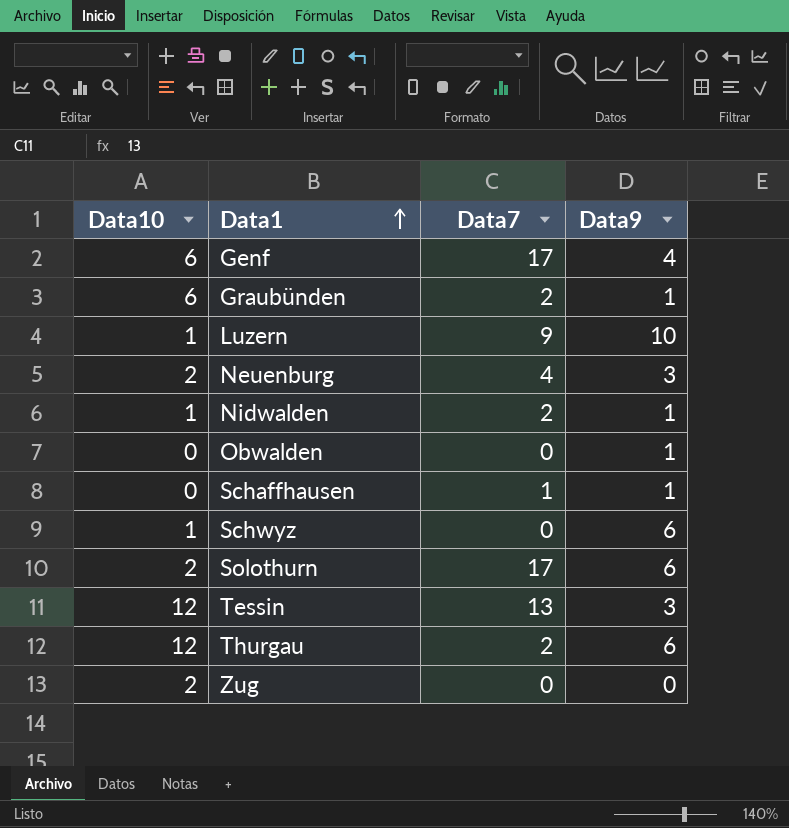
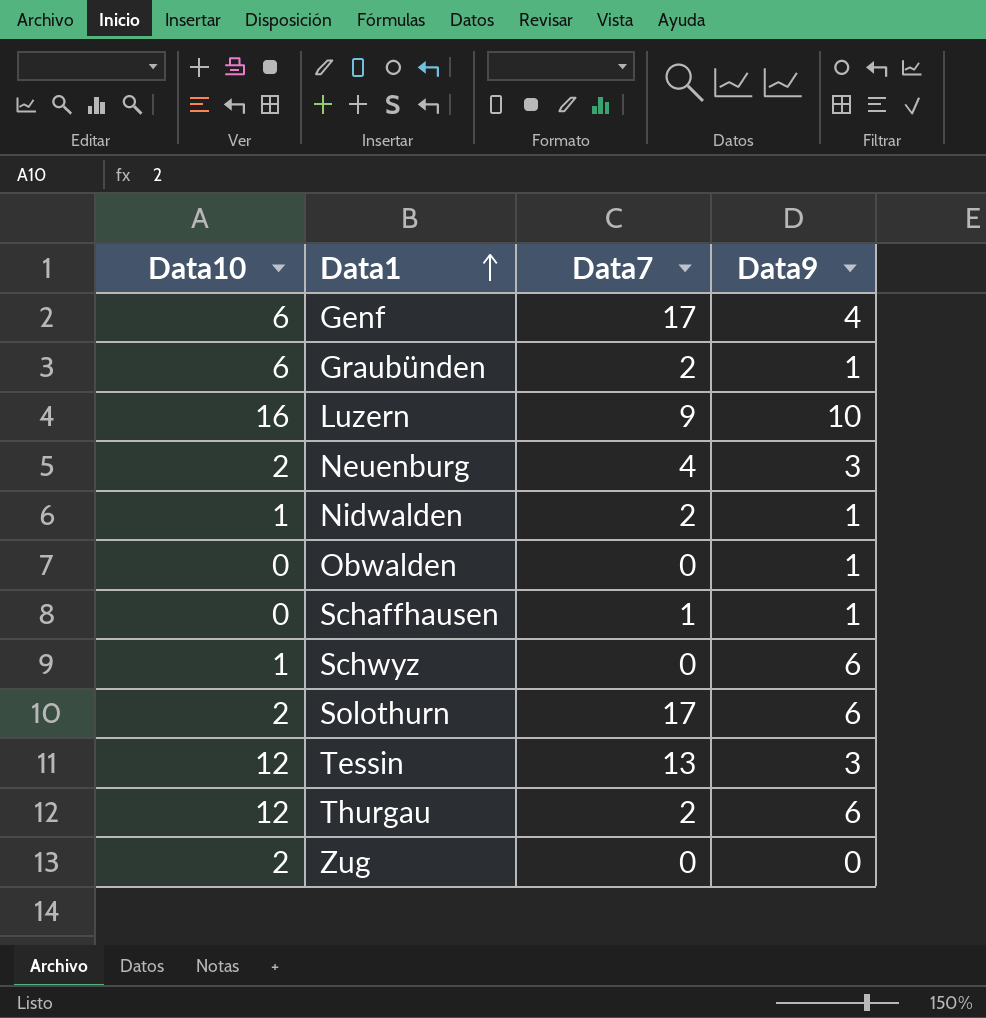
Luzern | Data10: 1 -> 16

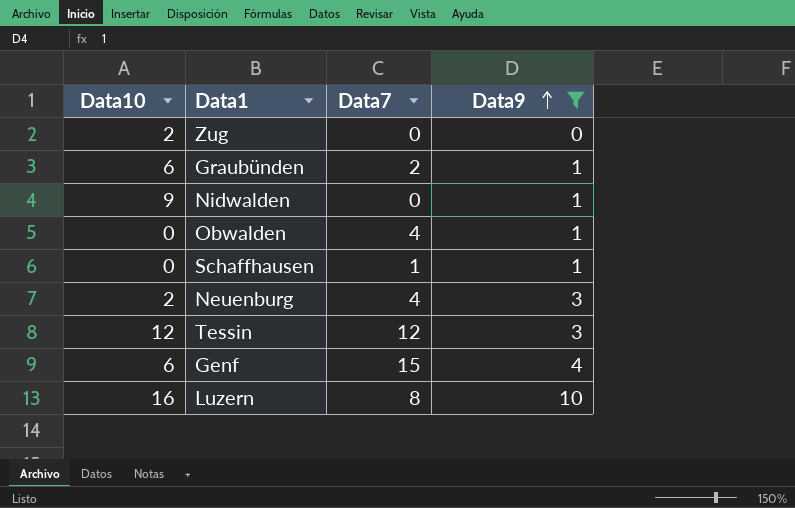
filter: none -> Data9 != 6
row order: Data1 ascending -> Data9 ascending
Nidwalden | Data10: 1 -> 9
Nidwalden | Data7: 2 -> 0
Obwalden | Data7: 0 -> 4
Tessin | Data7: 13 -> 12
Genf | Data7: 17 -> 15
Luzern | Data7: 9 -> 8

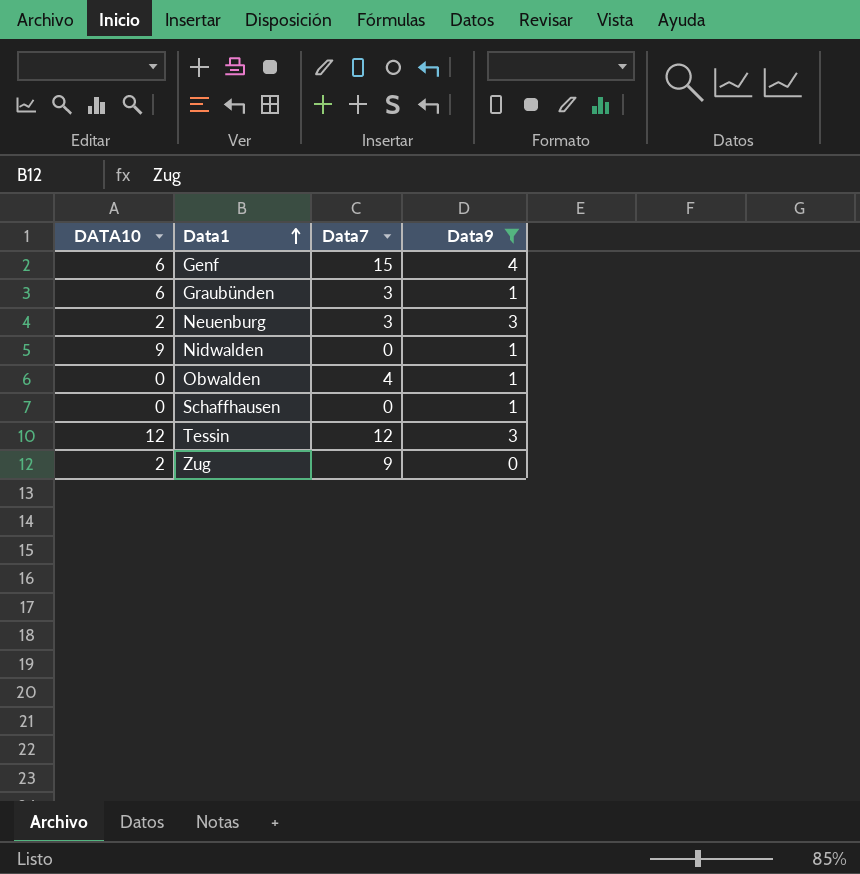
row order: Data9 ascending -> Data1 ascending
column name: Data10 -> DATA10
row Luzern: 16 | 8 | 10 -> none
Graubünden | Data7: 2 -> 3
Neuenburg | Data7: 4 -> 3
Schaffhausen | Data7: 1 -> 0
Zug | Data7: 0 -> 9

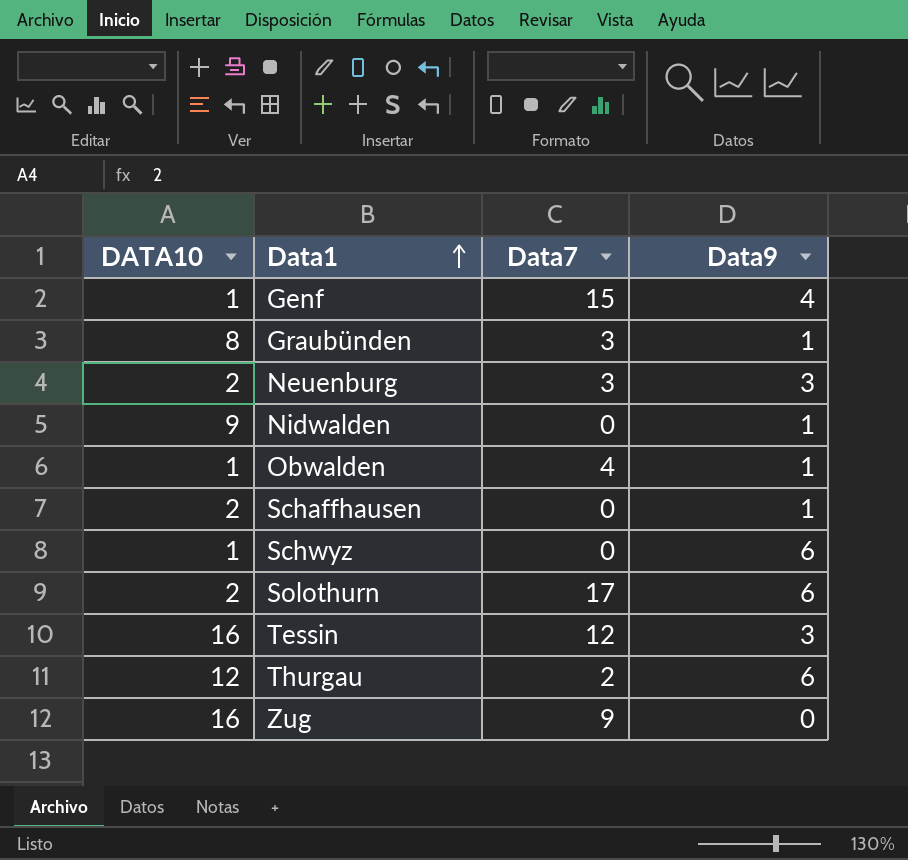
filter: Data9 != 6 -> none
Genf | DATA10: 6 -> 1
Graubünden | DATA10: 6 -> 8
Obwalden | DATA10: 0 -> 1
Schaffhausen | DATA10: 0 -> 2
Tessin | DATA10: 12 -> 16
Zug | DATA10: 2 -> 16

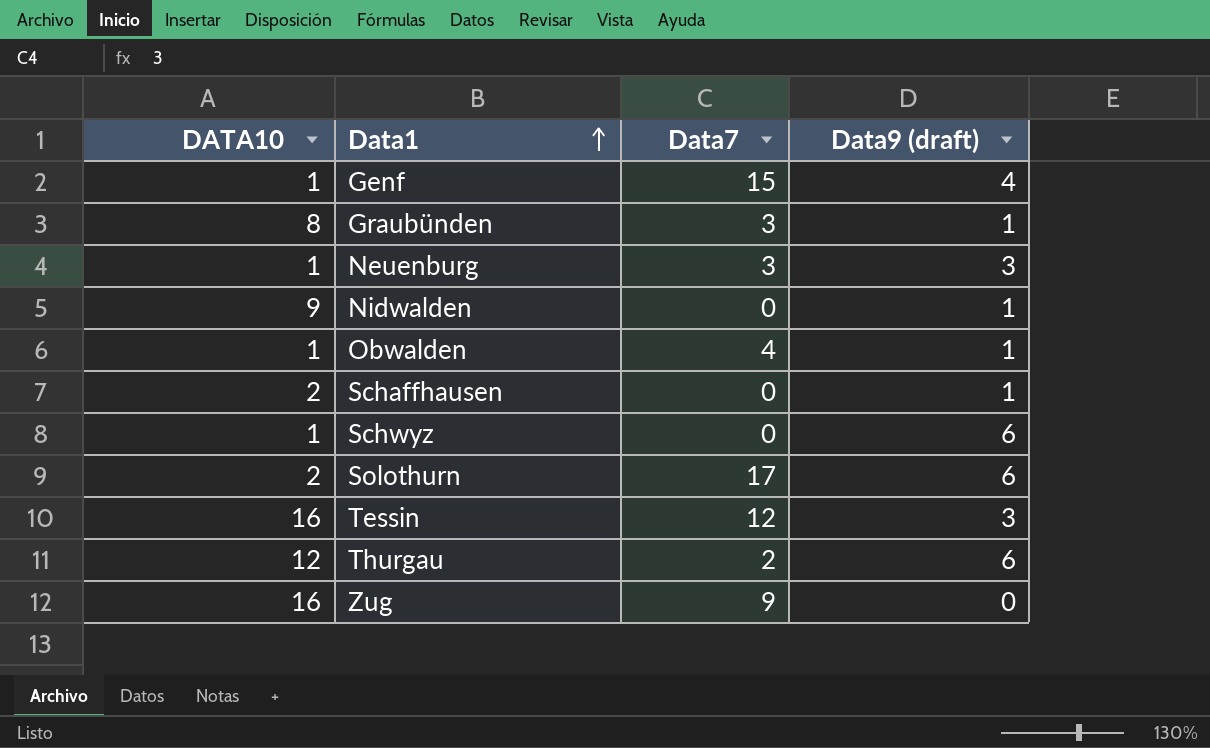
column name: Data9 -> Data9 (draft)
Neuenburg | DATA10: 2 -> 1

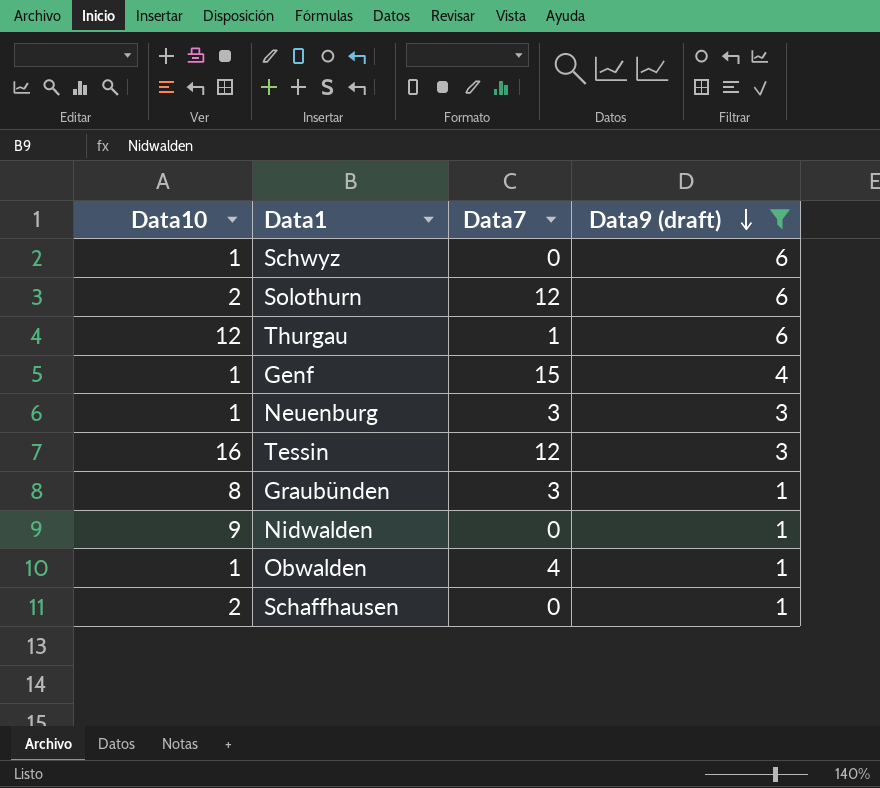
filter: none -> Data9 (draft) != 0
row order: Data1 ascending -> Data9 (draft) descending
column name: DATA10 -> Data10
Solothurn | Data7: 17 -> 12
Thurgau | Data7: 2 -> 1

